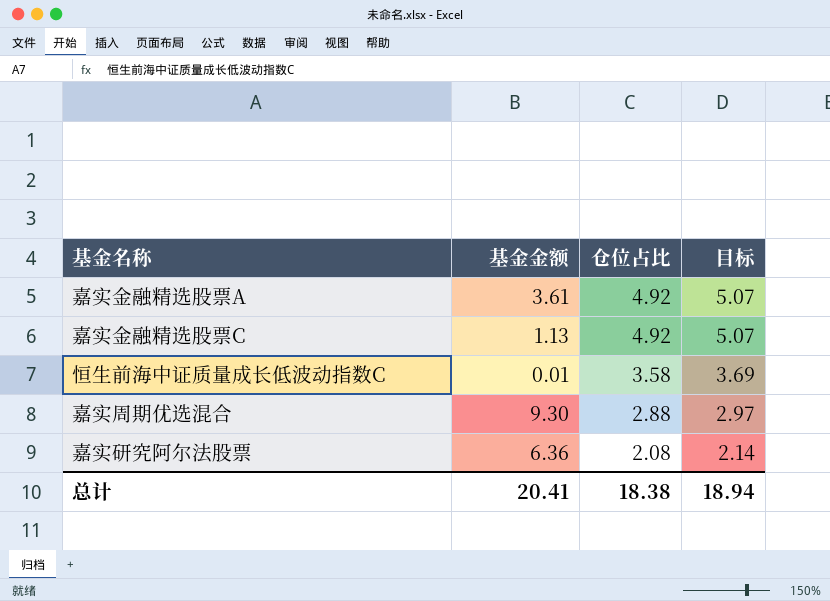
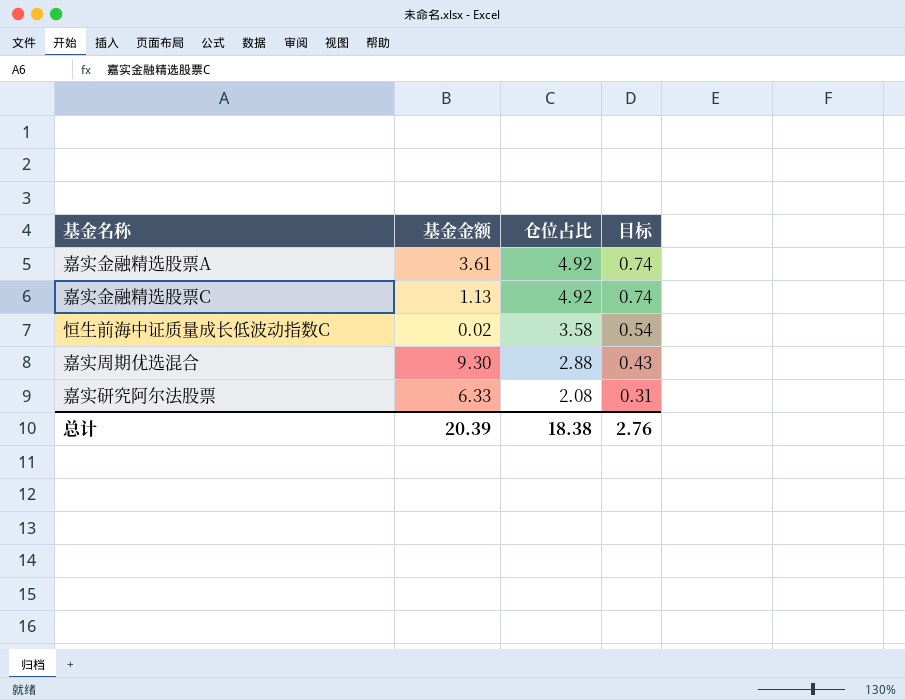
column 目标 | formula: [仓位占比] * 1.03 -> [仓位占比] * 0.15
恒生前海中证质量成长低波动指数C | 基金金额: 0.01 -> 0.02
嘉实研究阿尔法股票 | 基金金额: 6.36 -> 6.33
总计 | 基金金额: 20.41 -> 20.39
总计 | 目标: 18.94 -> 2.76

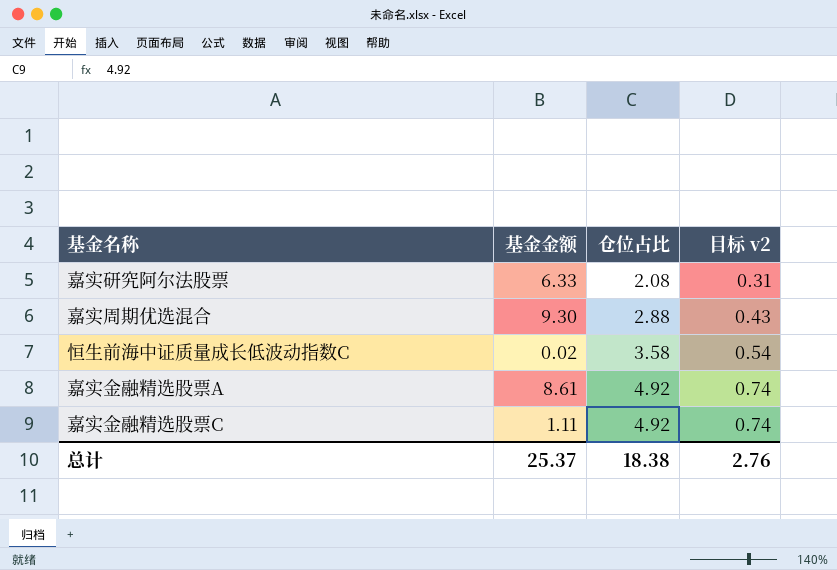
row order: 仓位占比 descending -> 仓位占比 ascending
column name: 目标 -> 目标 v2
嘉实金融精选股票A | 基金金额: 3.61 -> 8.61
嘉实金融精选股票C | 基金金额: 1.13 -> 1.11
总计 | 基金金额: 20.39 -> 25.37

